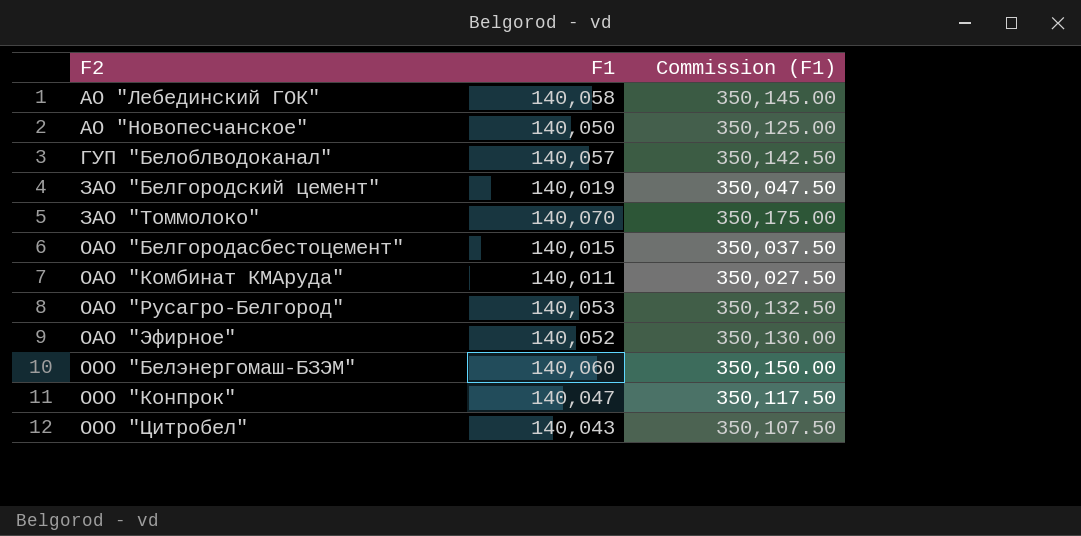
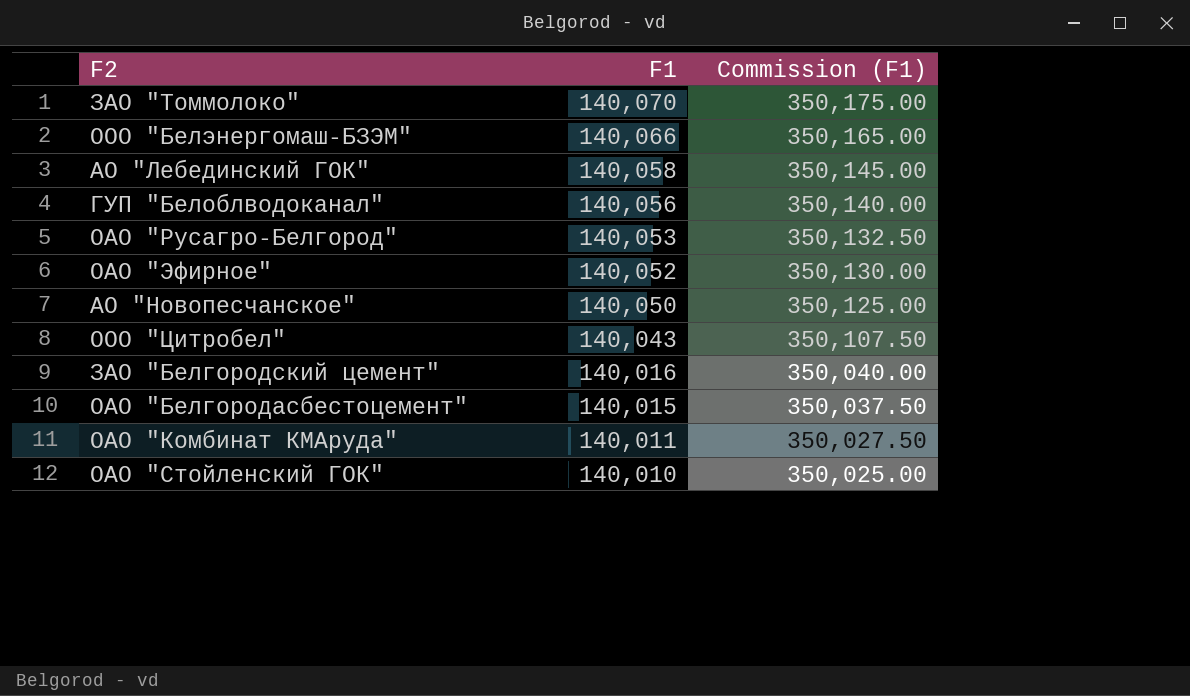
row order: F2 ascending -> F1 descending
row ООО "Конпрок": 140,047 | 350,117.50 -> none
ООО "Белэнергомаш-БЗЭМ" | F1: 140,060 -> 140,066
ООО "Белэнергомаш-БЗЭМ" | Commission (F1): 350,150.00 -> 350,165.00
ГУП "Белоблводоканал" | F1: 140,057 -> 140,056
ГУП "Белоблводоканал" | Commission (F1): 350,142.50 -> 350,140.00
ЗАО "Белгородский цемент" | F1: 140,019 -> 140,016
ЗАО "Белгородский цемент" | Commission (F1): 350,047.50 -> 350,040.00
row ОАО "Стойленский ГОК": none -> 140,010 | 350,025.00

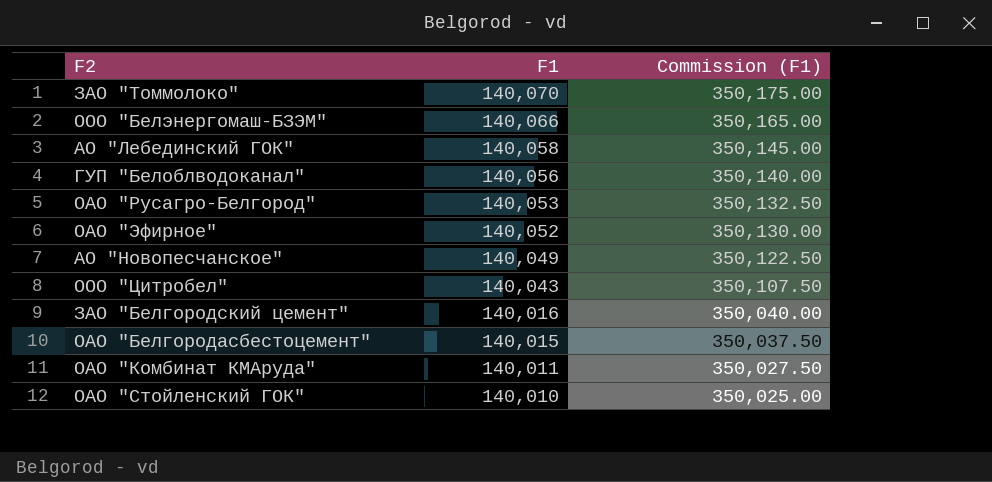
АО "Новопесчанское" | F1: 140,050 -> 140,049
АО "Новопесчанское" | Commission (F1): 350,125.00 -> 350,122.50

